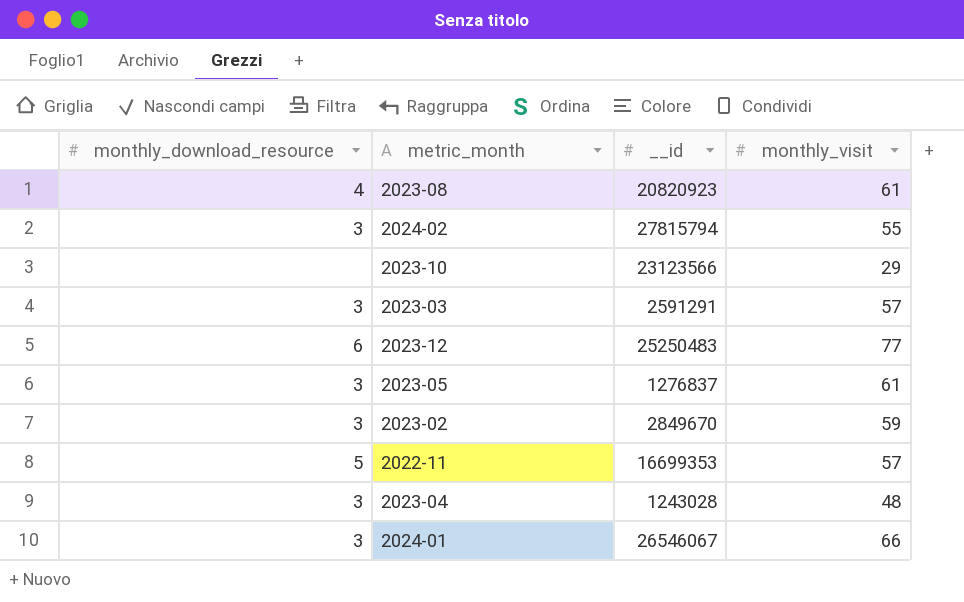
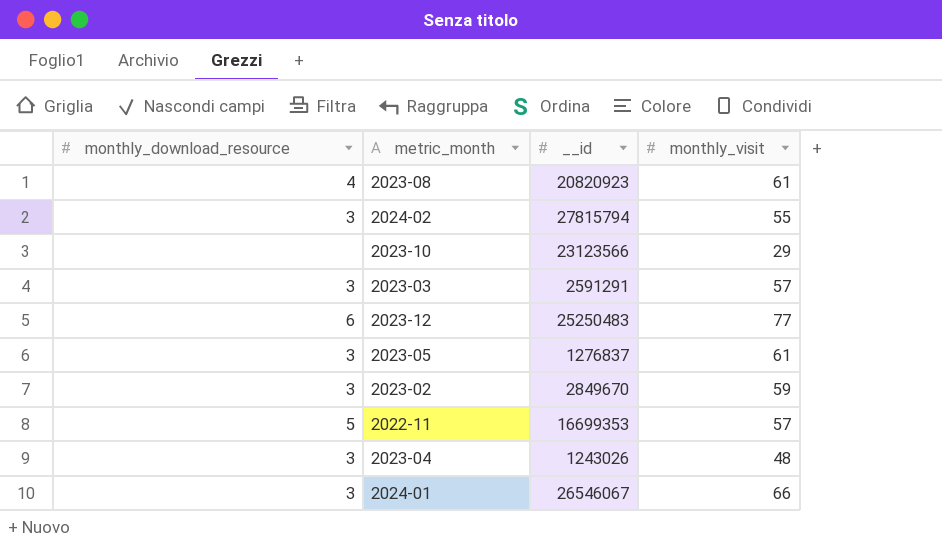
2023-04 | __id: 1243028 -> 1243026

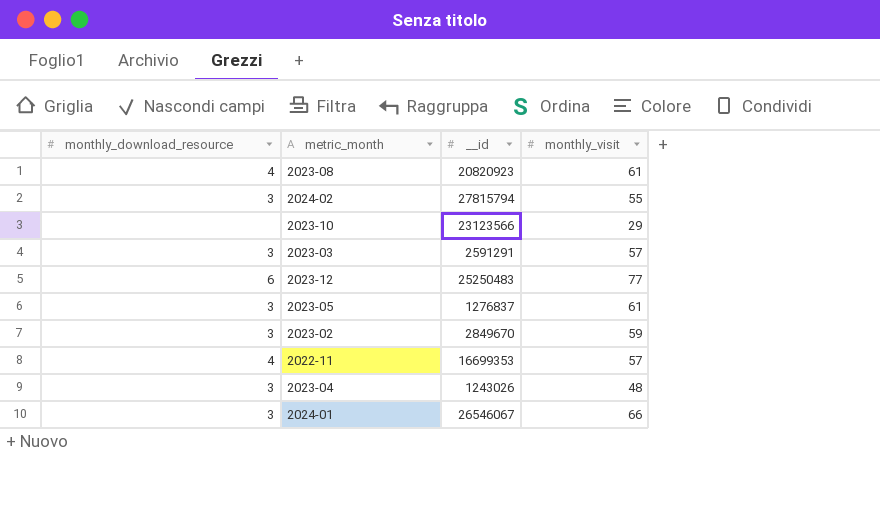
2022-11 | monthly_download_resource: 5 -> 4

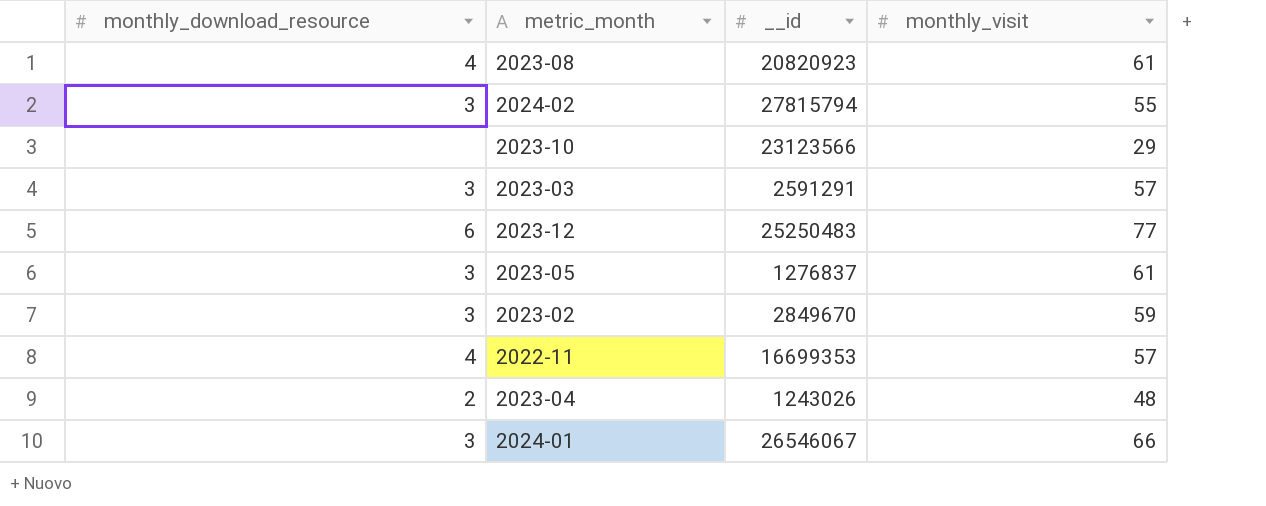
2023-04 | monthly_download_resource: 3 -> 2

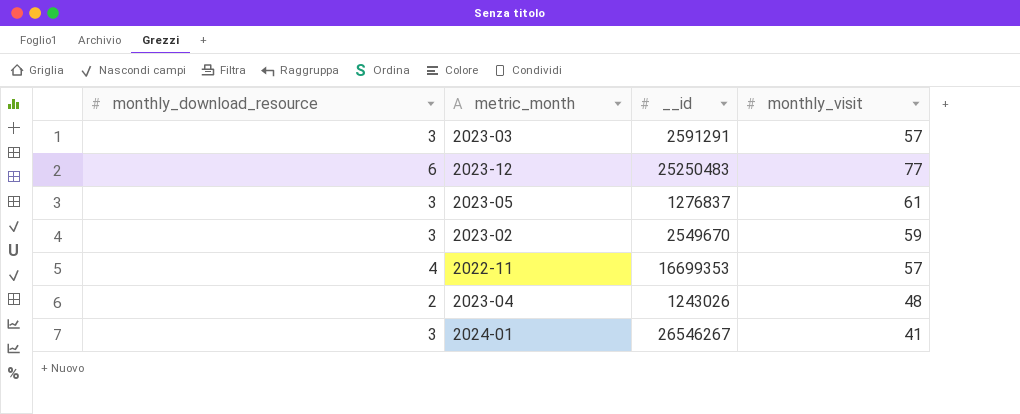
row 2023-08: 4 | 20820923 | 61 -> none
row 2024-02: 3 | 27815794 | 55 -> none
row 2023-10: none | 23123566 | 29 -> none
2023-02 | __id: 2849670 -> 2549670
2024-01 | __id: 26546067 -> 26546267
2024-01 | monthly_visit: 66 -> 41

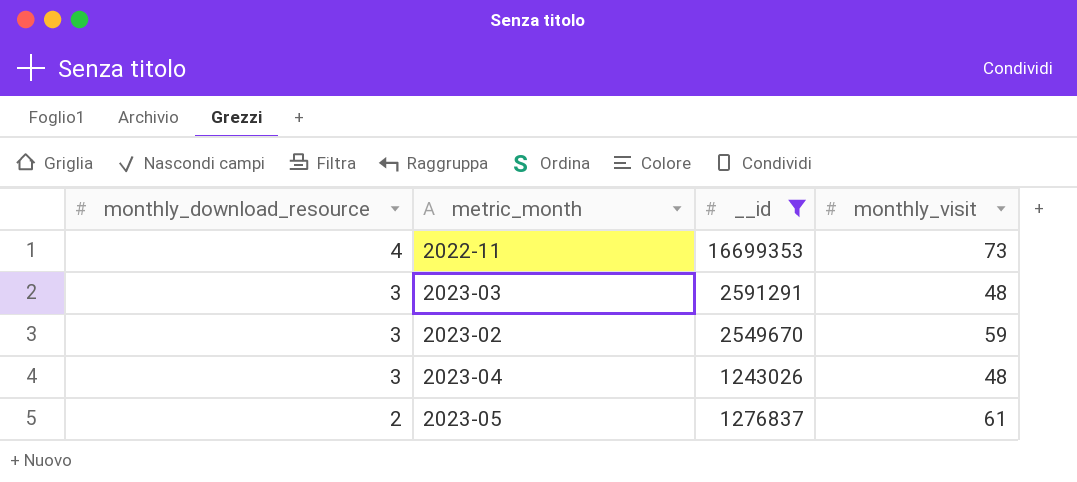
filter: none -> __id <= 16699353
row order: none -> monthly_download_resource descending
2022-11 | monthly_visit: 57 -> 73
2023-03 | monthly_visit: 57 -> 48
2023-04 | monthly_download_resource: 2 -> 3
2023-05 | monthly_download_resource: 3 -> 2

